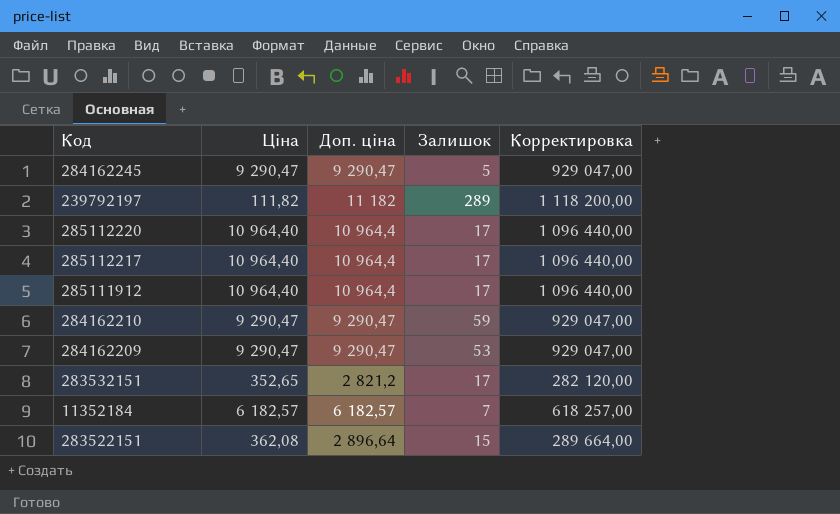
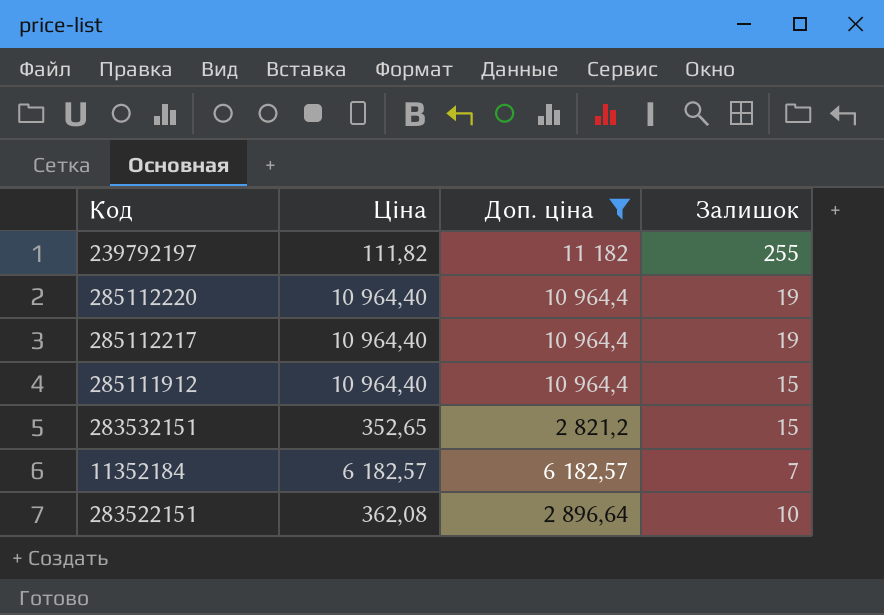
filter: none -> Доп. ціна != 9 290,47
column Корректировка | formula: [Доп. ціна] * 100 -> none
239792197 | Залишок: 289 -> 255
285112220 | Залишок: 17 -> 19
285112217 | Залишок: 17 -> 19
285111912 | Залишок: 17 -> 15
283532151 | Залишок: 17 -> 15
283522151 | Залишок: 15 -> 10

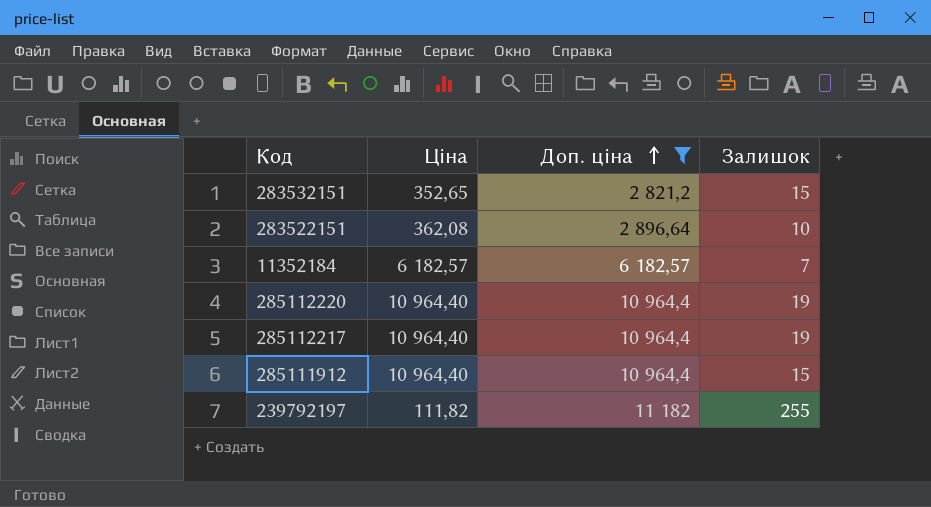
row order: none -> Доп. ціна ascending

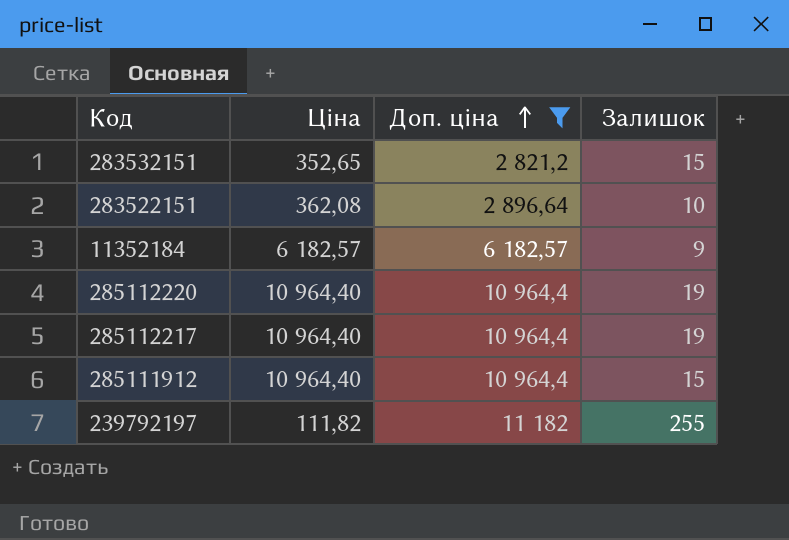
11352184 | Залишок: 7 -> 9

